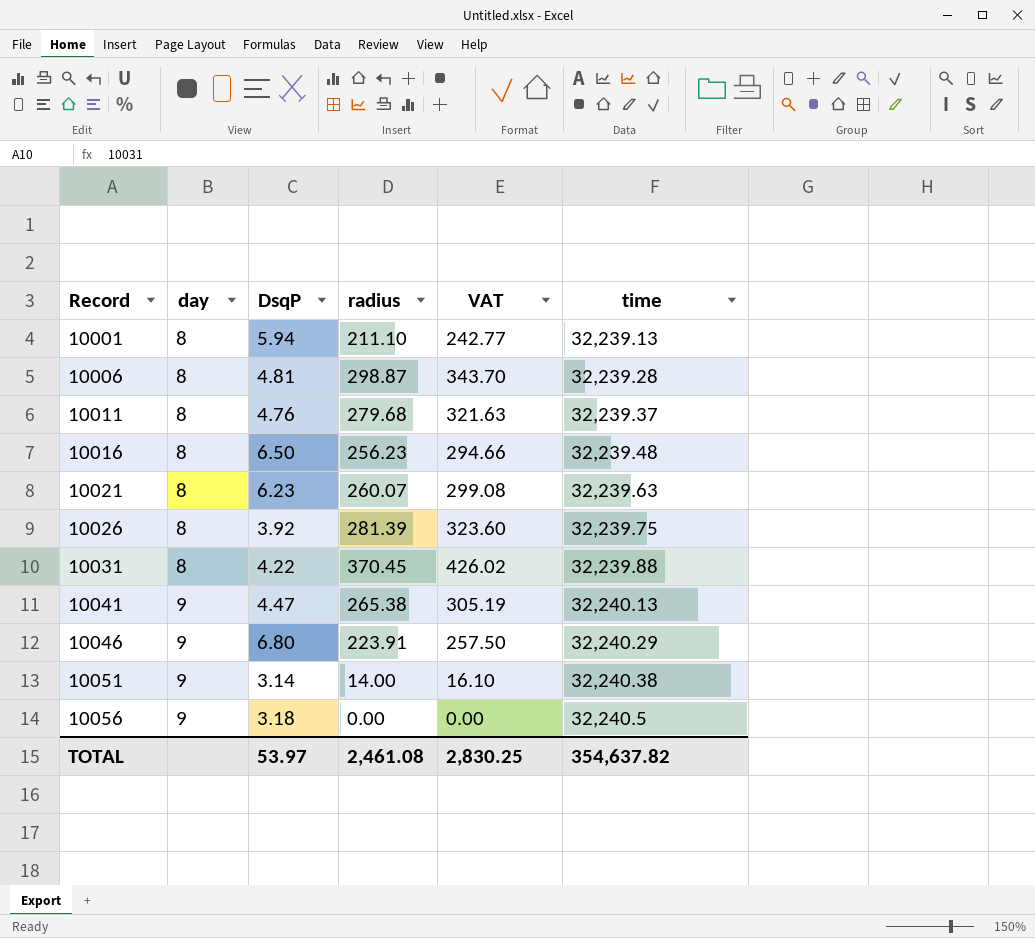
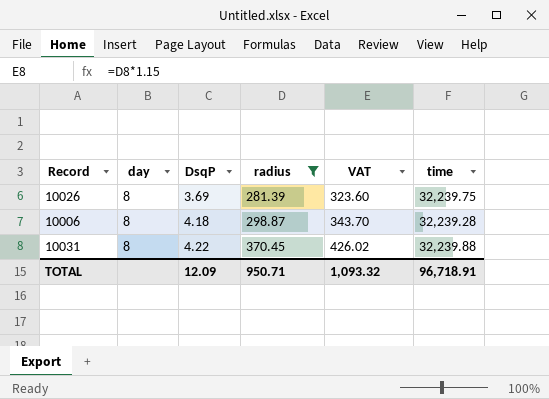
filter: none -> radius >= 281.39
row order: Record ascending -> DsqP ascending
10026 | DsqP: 3.92 -> 3.69
10006 | DsqP: 4.81 -> 4.18
TOTAL | DsqP: 53.97 -> 12.09
TOTAL | radius: 2,461.08 -> 950.71
TOTAL | VAT: 2,830.25 -> 1,093.32
TOTAL | time: 354,637.82 -> 96,718.91

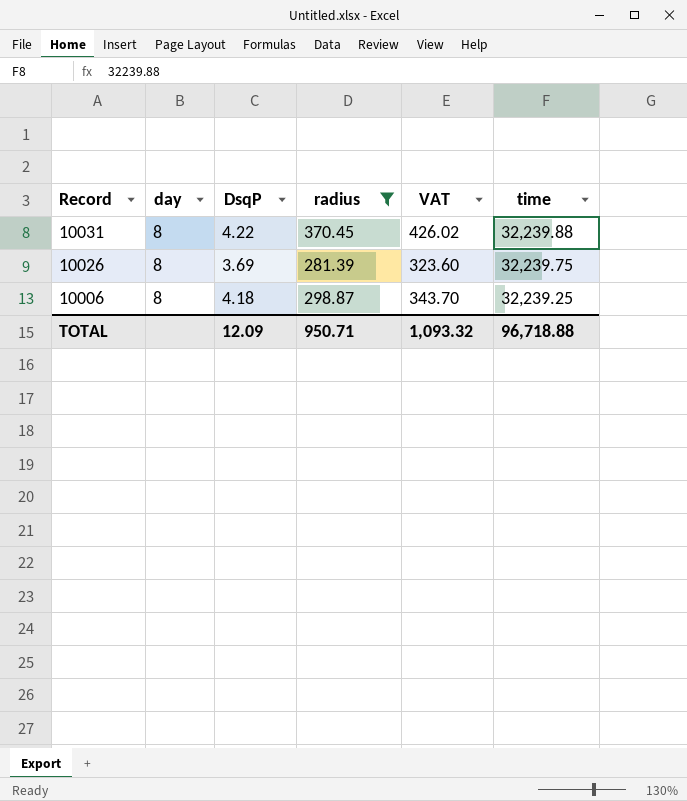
row order: DsqP ascending -> Record descending
10006 | time: 32,239.28 -> 32,239.25
TOTAL | time: 96,718.91 -> 96,718.88

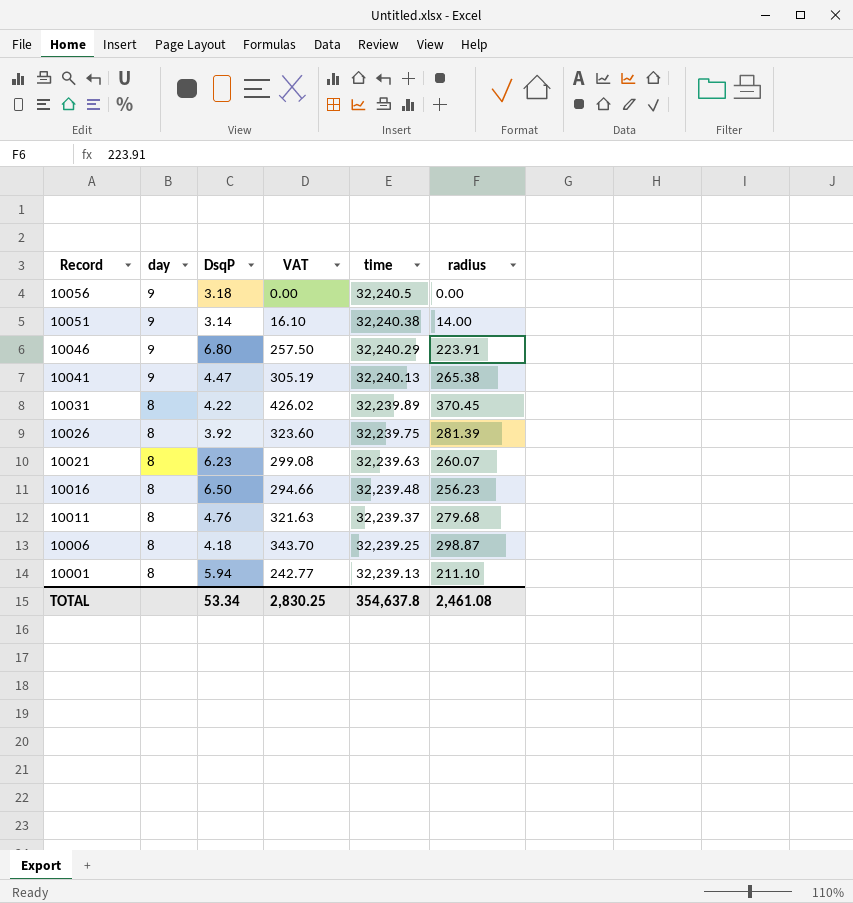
filter: radius >= 281.39 -> none
column radius | position: 4 -> 6
10031 | time: 32,239.88 -> 32,239.89
10026 | DsqP: 3.69 -> 3.92
TOTAL | DsqP: 12.09 -> 53.34
TOTAL | VAT: 1,093.32 -> 2,830.25
TOTAL | time: 96,718.88 -> 354,637.8
TOTAL | radius: 950.71 -> 2,461.08

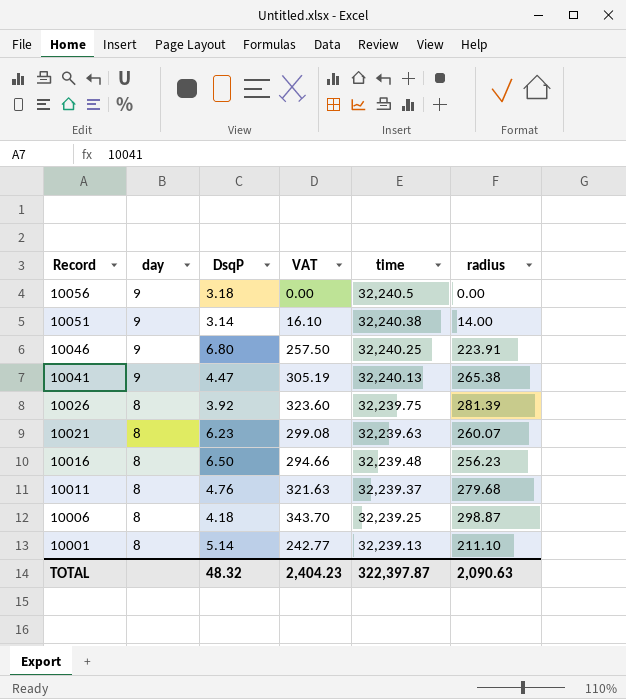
row 10031: 8 | 4.22 | 426.02 | 32,239.89 | 370.45 -> none
10046 | time: 32,240.29 -> 32,240.25
10001 | DsqP: 5.94 -> 5.14
TOTAL | DsqP: 53.34 -> 48.32
TOTAL | VAT: 2,830.25 -> 2,404.23
TOTAL | time: 354,637.8 -> 322,397.87
TOTAL | radius: 2,461.08 -> 2,090.63

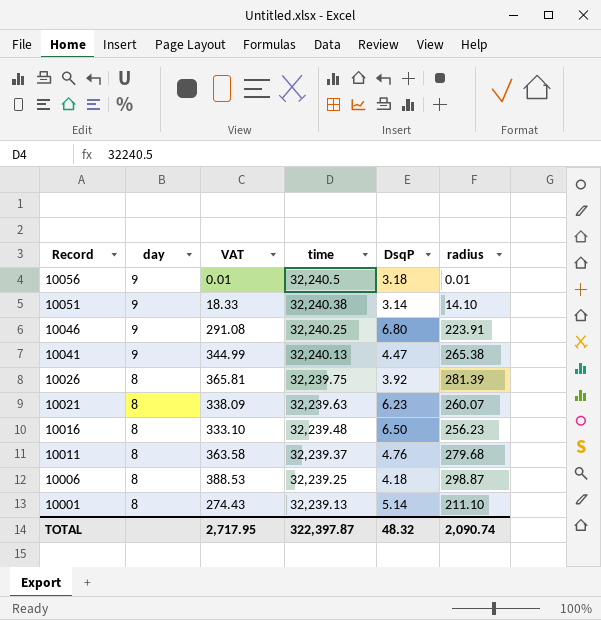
column VAT | formula: [radius] * 1.15 -> [radius] * 1.3
column DsqP | position: 3 -> 5
10056 | radius: 0.00 -> 0.01
10051 | radius: 14.00 -> 14.10
TOTAL | VAT: 2,404.23 -> 2,717.95
TOTAL | radius: 2,090.63 -> 2,090.74

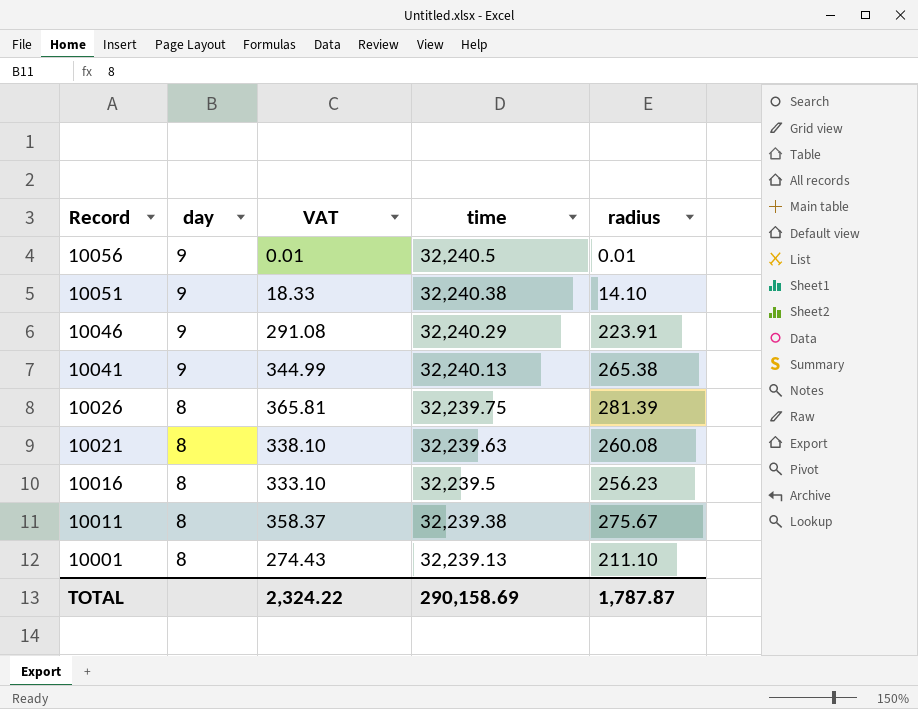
column DsqP | position: 5 -> none
row 10006: 8 | 388.53 | 32,239.25 | 4.18 | 298.87 -> none
10046 | time: 32,240.25 -> 32,240.29
10021 | VAT: 338.09 -> 338.10
10021 | radius: 260.07 -> 260.08
10016 | time: 32,239.48 -> 32,239.5
10011 | VAT: 363.58 -> 358.37
10011 | time: 32,239.37 -> 32,239.38
10011 | radius: 279.68 -> 275.67
TOTAL | VAT: 2,717.95 -> 2,324.22
TOTAL | time: 322,397.87 -> 290,158.69
TOTAL | radius: 2,090.74 -> 1,787.87

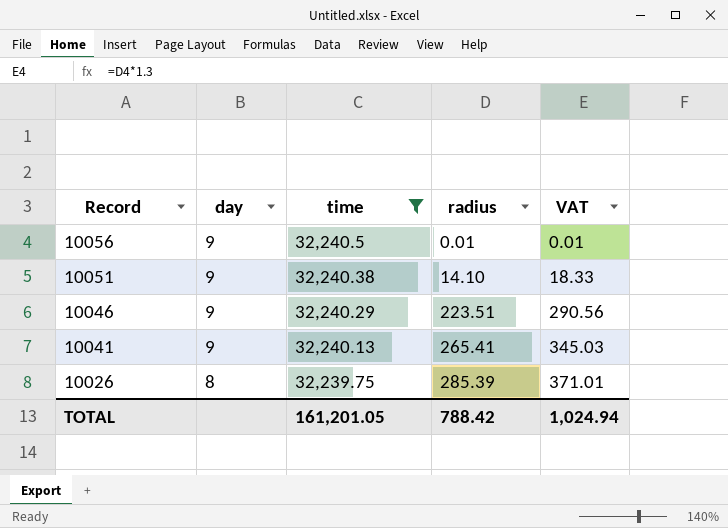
filter: none -> time >= 32,239.75
column VAT | position: 3 -> 5
10046 | radius: 223.91 -> 223.51
10046 | VAT: 291.08 -> 290.56
10041 | radius: 265.38 -> 265.41
10041 | VAT: 344.99 -> 345.03
10026 | radius: 281.39 -> 285.39
10026 | VAT: 365.81 -> 371.01
TOTAL | time: 290,158.69 -> 161,201.05
TOTAL | radius: 1,787.87 -> 788.42
TOTAL | VAT: 2,324.22 -> 1,024.94

